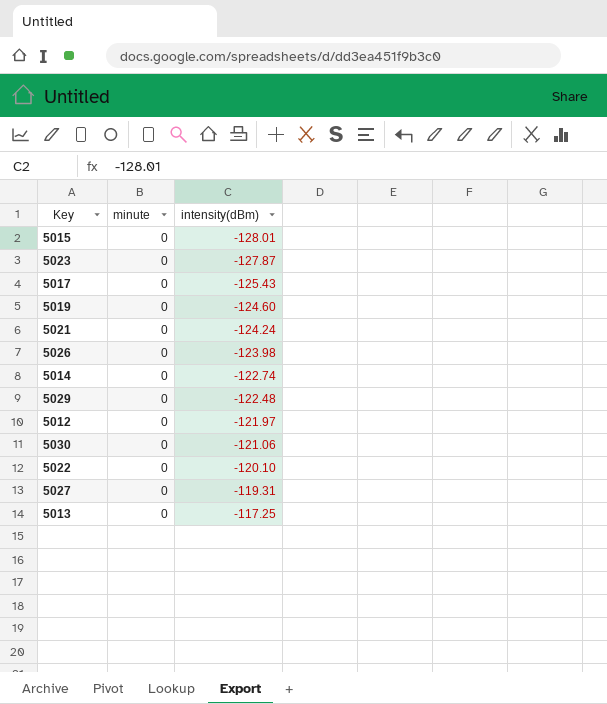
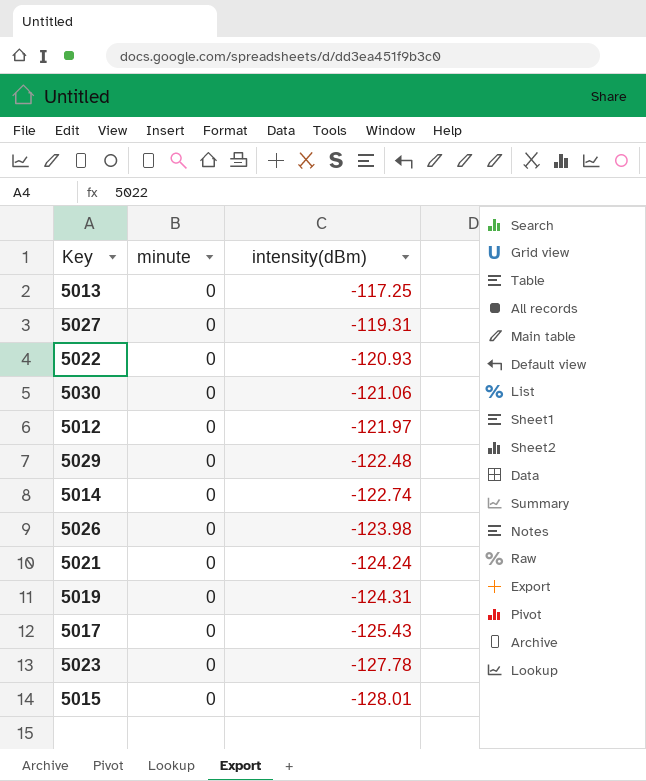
row order: intensity(dBm) ascending -> intensity(dBm) descending
5022 | intensity(dBm): -120.10 -> -120.93
5019 | intensity(dBm): -124.60 -> -124.31
5023 | intensity(dBm): -127.87 -> -127.78

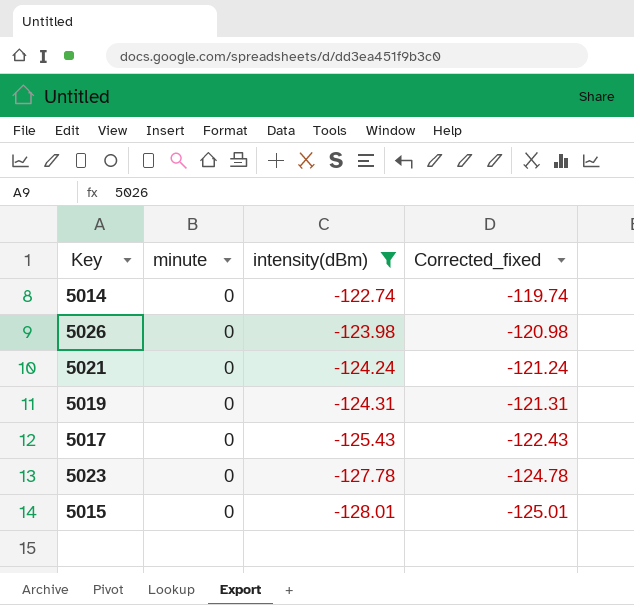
filter: none -> intensity(dBm) <= -122.74
column Corrected_fixed | formula: none -> [intensity(dBm)] + 3

